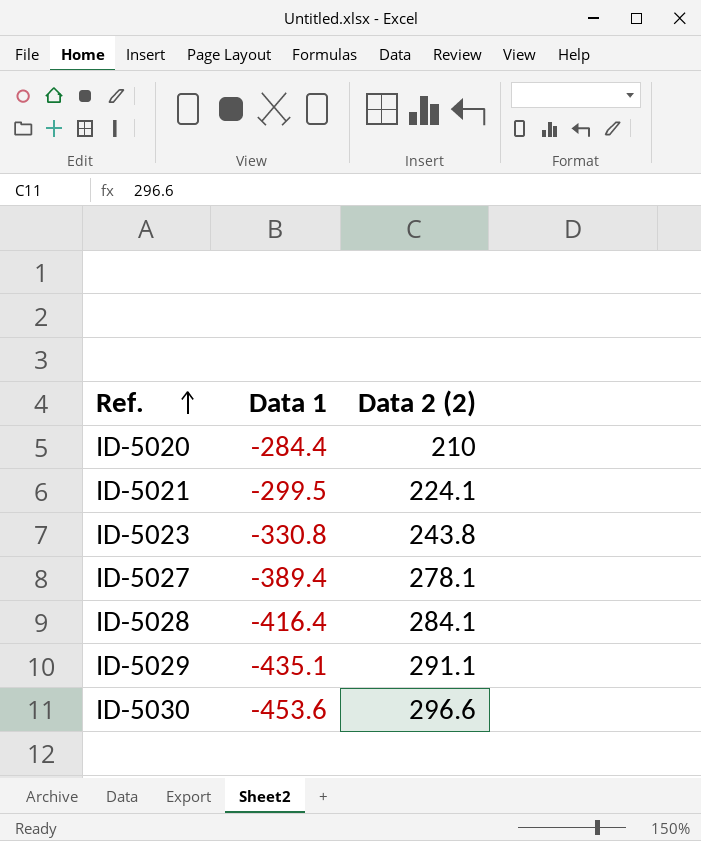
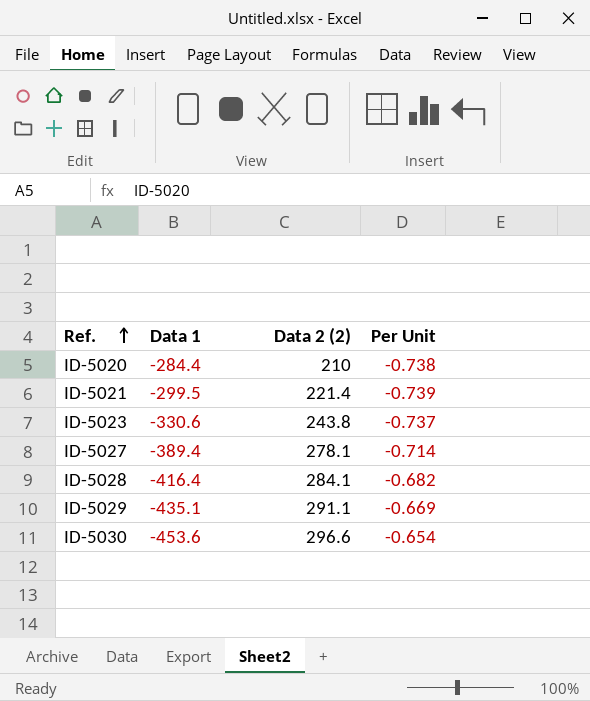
column Per Unit | formula: none -> [Data 2 (2)] / [Data 1]
ID-5021 | Data 2 (2): 224.1 -> 221.4
ID-5023 | Data 1: -330.8 -> -330.6

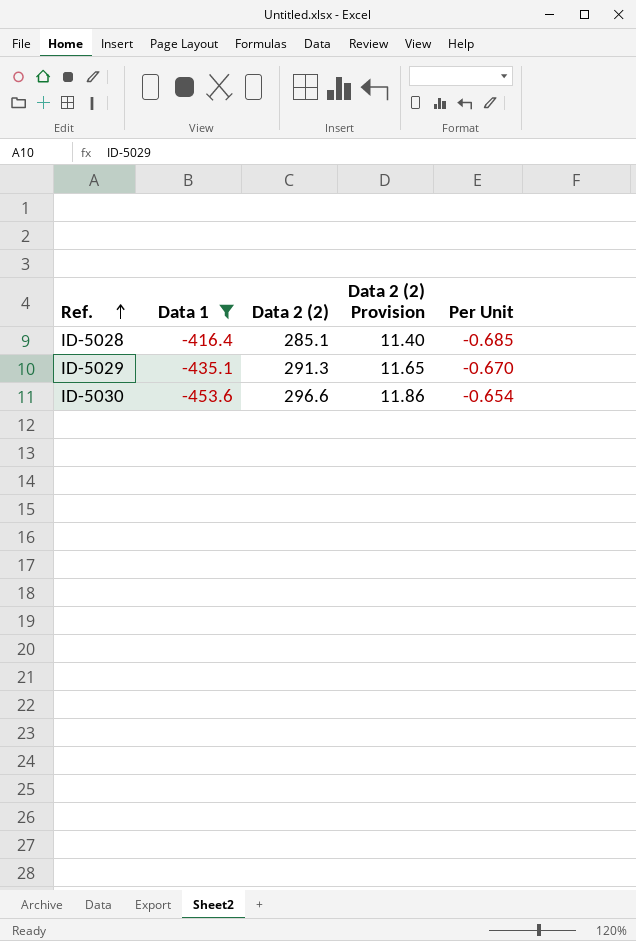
filter: none -> Data 1 <= -416.4
column Data 2 (2) Provision | formula: none -> [Data 2 (2)] * 0.04
ID-5028 | Data 2 (2): 284.1 -> 285.1
ID-5028 | Per Unit: -0.682 -> -0.685
ID-5029 | Data 2 (2): 291.1 -> 291.3
ID-5029 | Per Unit: -0.669 -> -0.670

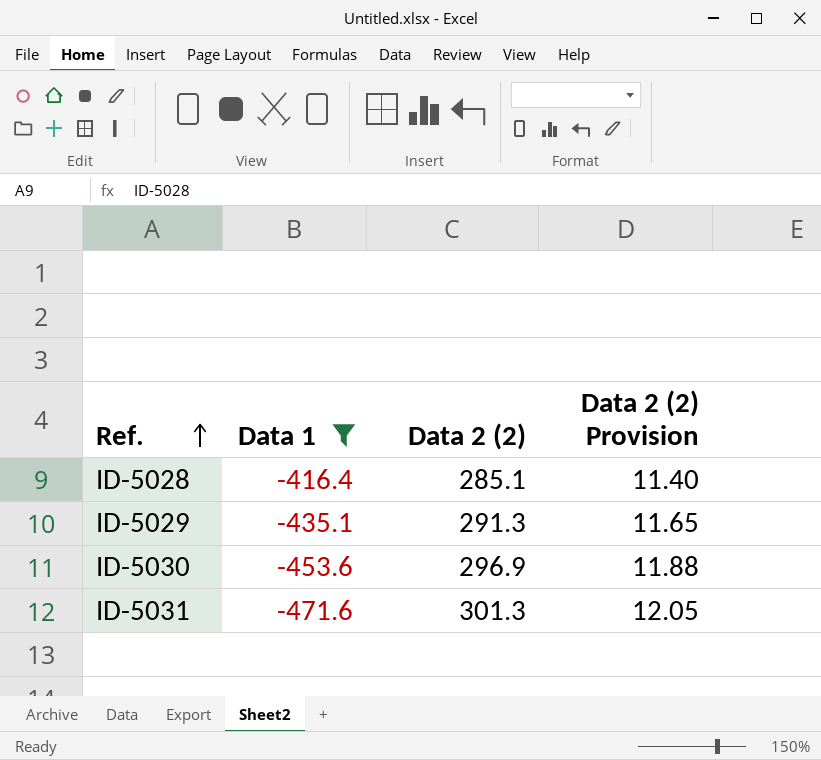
column Per Unit | formula: [Data 2 (2)] / [Data 1] -> none
ID-5030 | Data 2 (2): 296.6 -> 296.9
ID-5030 | Data 2 (2) Provision: 11.86 -> 11.88
row ID-5031: none -> -471.6 | 301.3 | 12.05

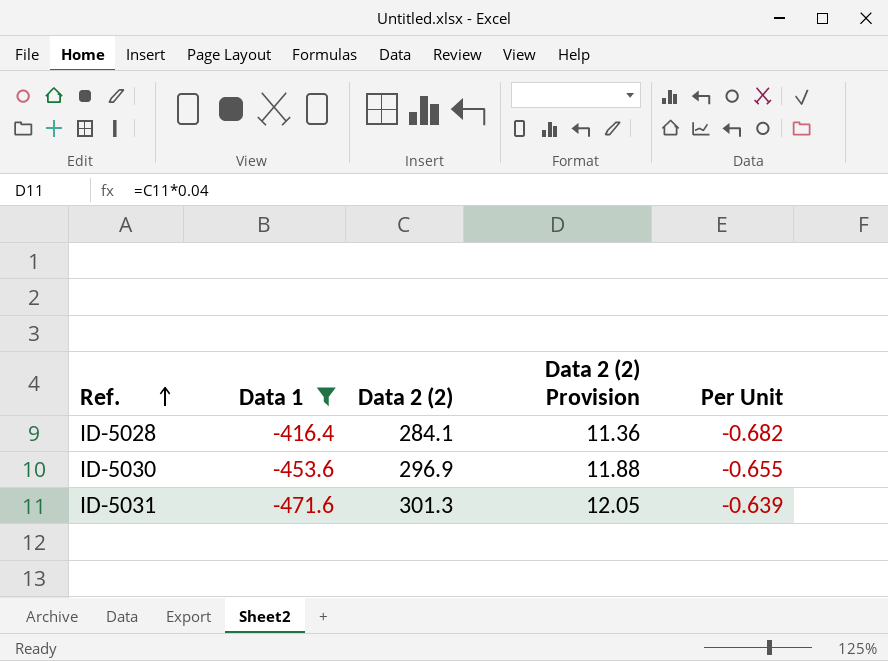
column Per Unit | formula: none -> [Data 2 (2)] / [Data 1]
row ID-5029: -435.1 | 291.3 | 11.65 -> none
ID-5028 | Data 2 (2): 285.1 -> 284.1
ID-5028 | Data 2 (2) Provision: 11.40 -> 11.36

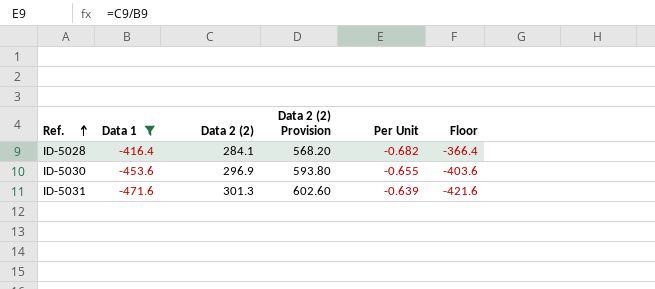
column Data 2 (2) Provision | formula: [Data 2 (2)] * 0.04 -> [Data 2 (2)] * 2
column Floor | formula: none -> [Data 1] + 50

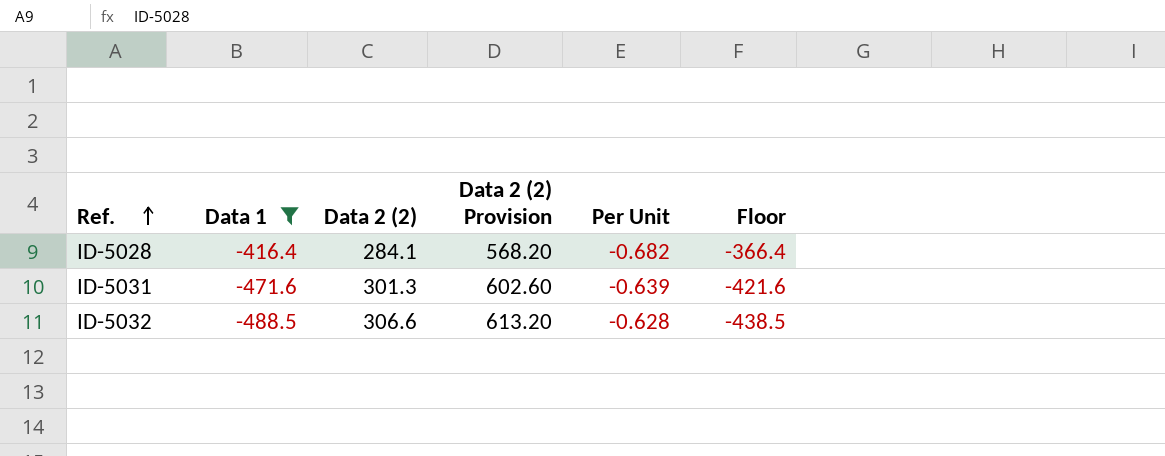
row ID-5030: -453.6 | 296.9 | 593.80 | -0.655 | -403.6 -> none
row ID-5032: none -> -488.5 | 306.6 | 613.20 | -0.628 | -438.5

